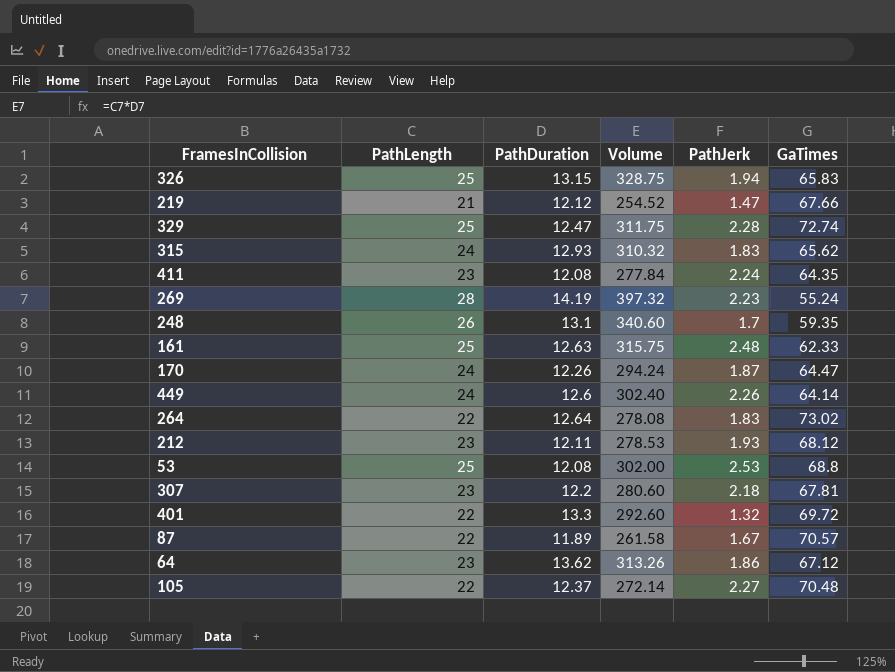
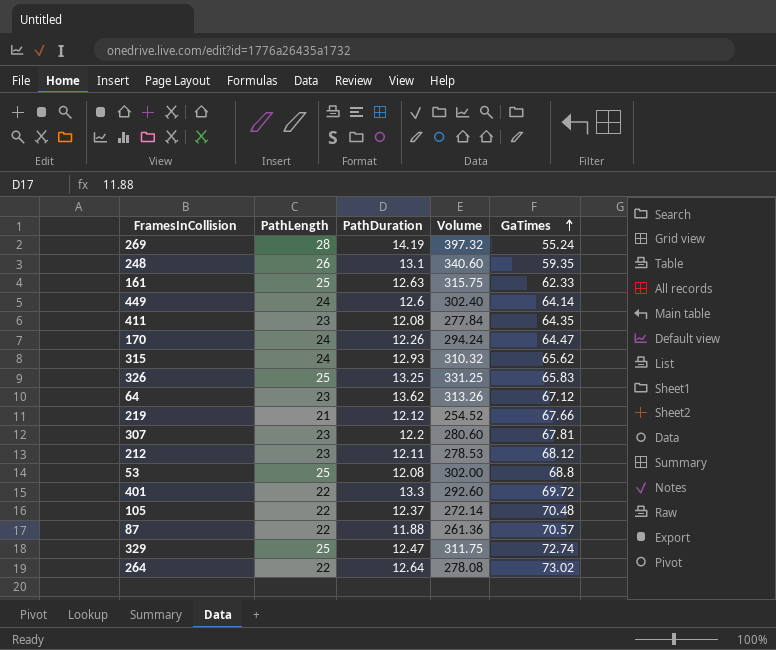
row order: none -> GaTimes ascending
column PathJerk | position: 5 -> none
326 | PathDuration: 13.15 -> 13.25
326 | Volume: 328.75 -> 331.25
87 | PathDuration: 11.89 -> 11.88
87 | Volume: 261.58 -> 261.36

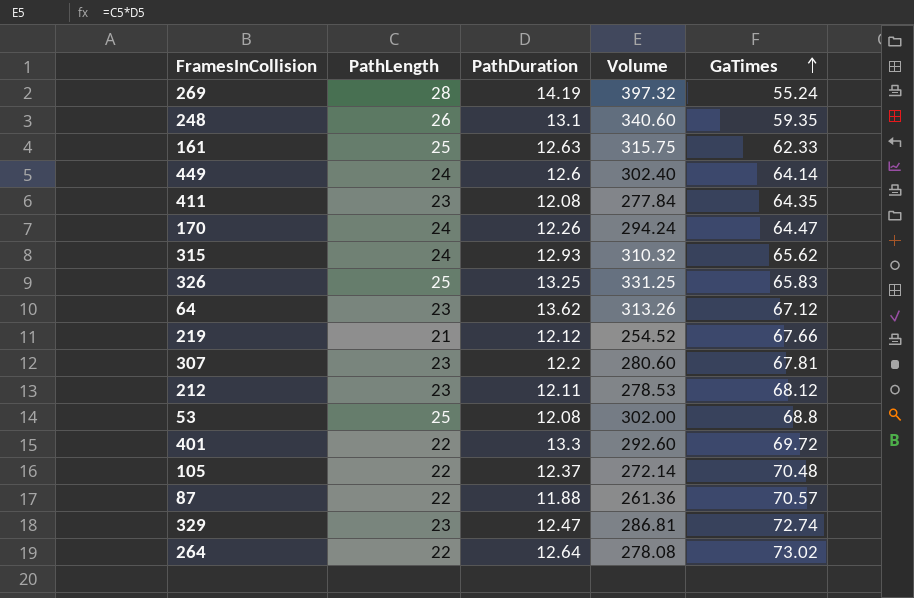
329 | PathLength: 25 -> 23
329 | Volume: 311.75 -> 286.81

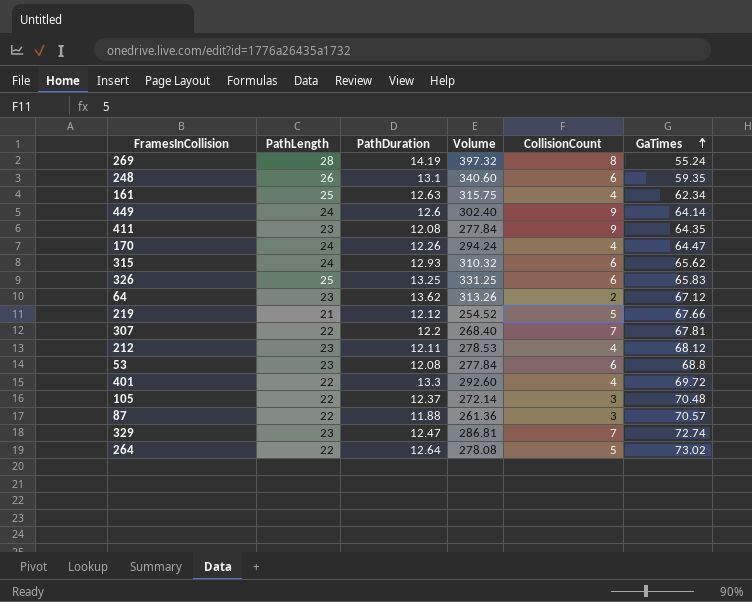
column CollisionCount | position: none -> 5
161 | GaTimes: 62.33 -> 62.34
307 | PathLength: 23 -> 22
307 | Volume: 280.60 -> 268.40
53 | PathLength: 25 -> 23
53 | Volume: 302.00 -> 277.84

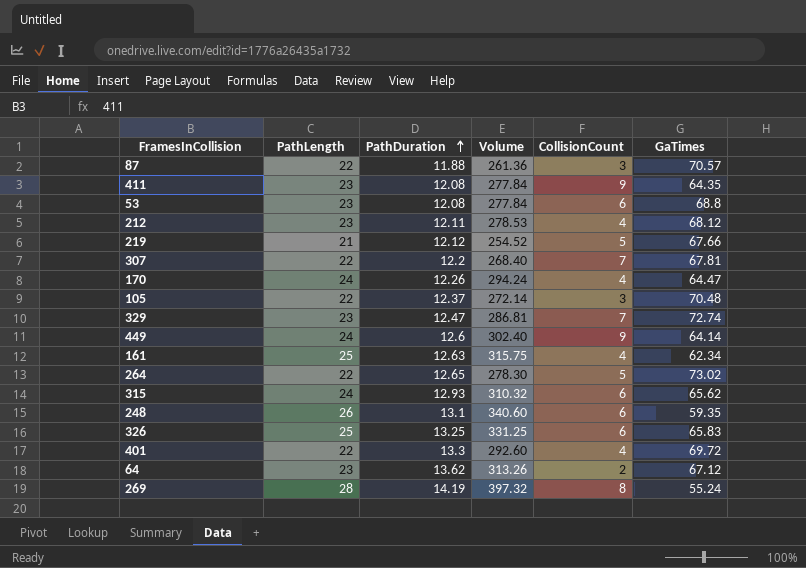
row order: GaTimes ascending -> PathDuration ascending
264 | PathDuration: 12.64 -> 12.65
264 | Volume: 278.08 -> 278.30

